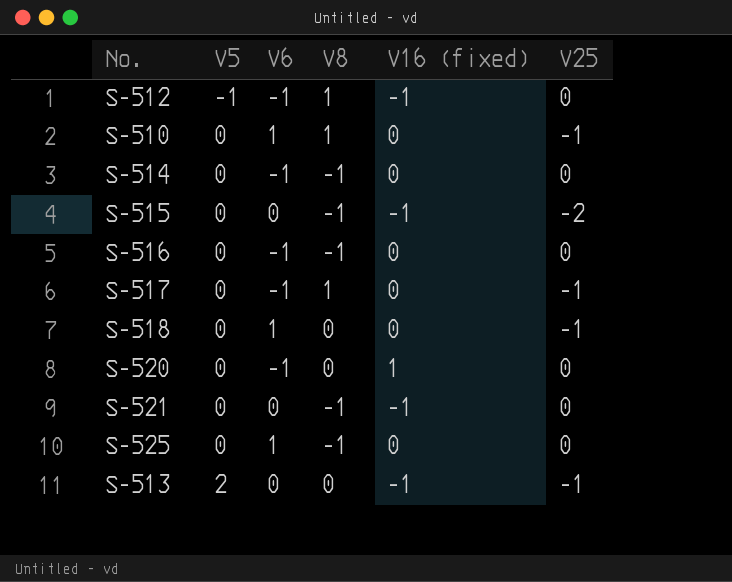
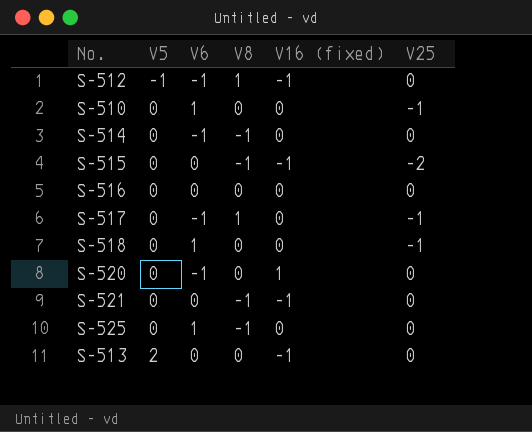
S-510 | V8: 1 -> 0
S-516 | V6: -1 -> 0
S-516 | V8: -1 -> 0
S-513 | V25: -1 -> 0

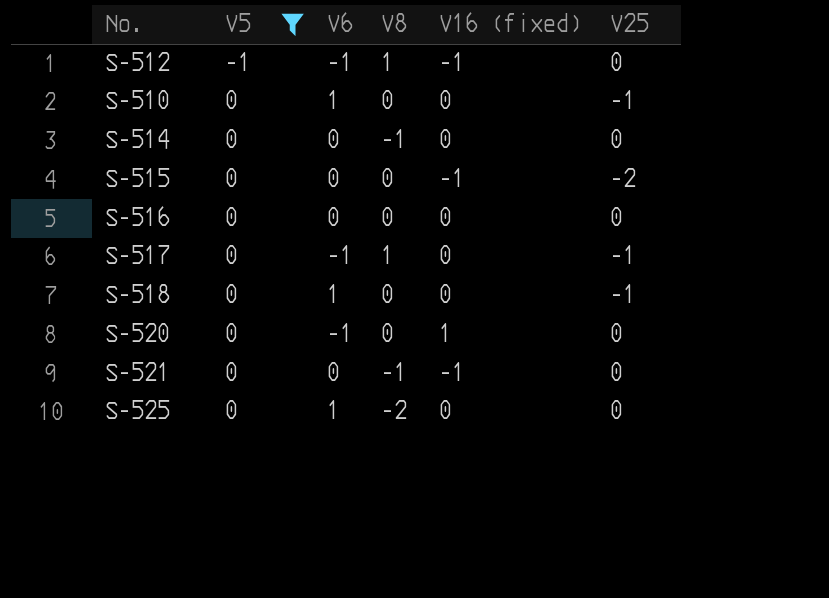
filter: none -> V5 != 2
S-514 | V6: -1 -> 0
S-515 | V8: -1 -> 0
S-525 | V8: -1 -> -2

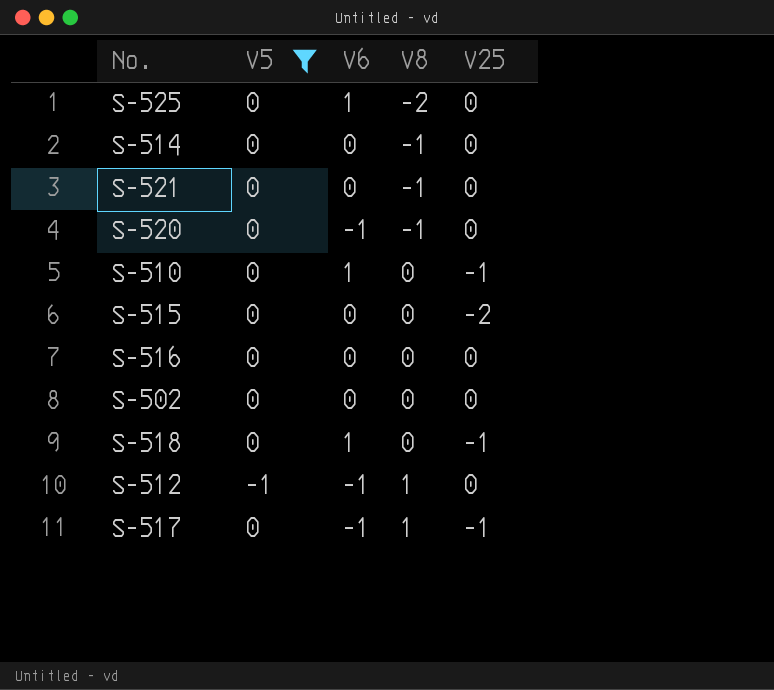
row order: V5 ascending -> V8 ascending
column V16 (fixed) | position: 5 -> none
S-520 | V8: 0 -> -1
row S-502: none -> 0 | 0 | 0 | 0

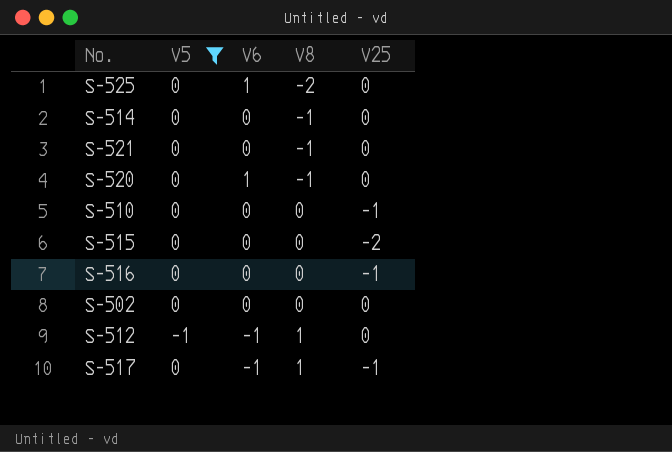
row S-518: 0 | 1 | 0 | -1 -> none
S-520 | V6: -1 -> 1
S-510 | V6: 1 -> 0
S-516 | V25: 0 -> -1

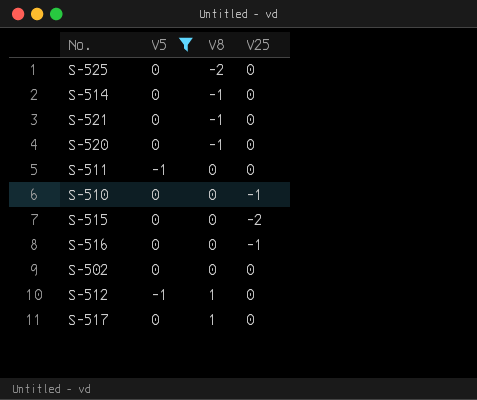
column V6 | position: 3 -> none
row S-511: none -> -1 | 0 | 0
S-517 | V25: -1 -> 0

